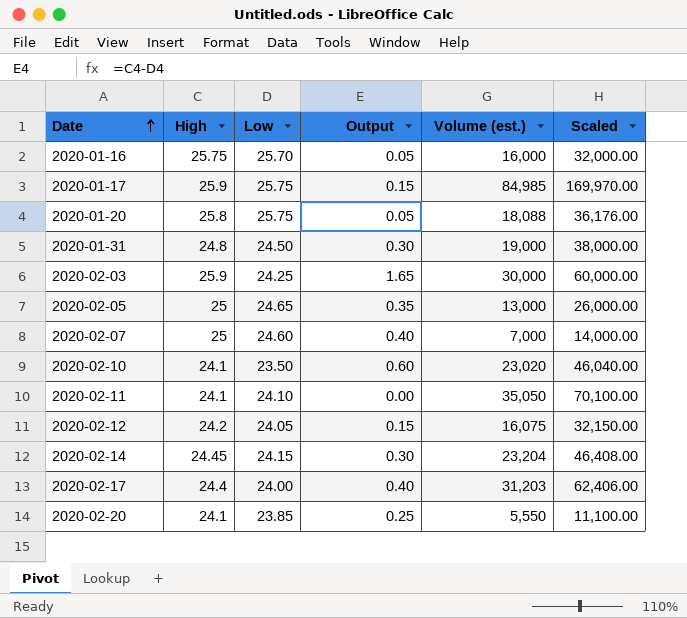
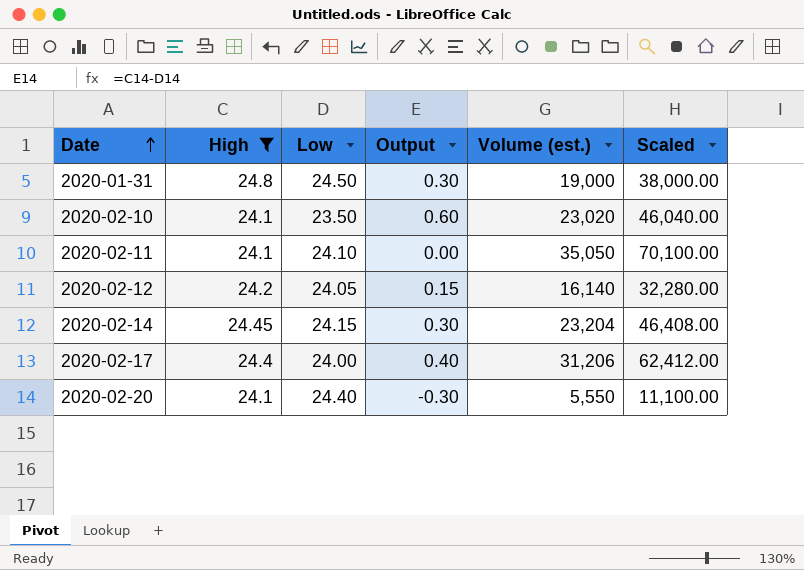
filter: none -> High <= 24.8
2020-02-12 | Volume (est.): 16,075 -> 16,140
2020-02-12 | Scaled: 32,150.00 -> 32,280.00
2020-02-17 | Volume (est.): 31,203 -> 31,206
2020-02-17 | Scaled: 62,406.00 -> 62,412.00
2020-02-20 | Low: 23.85 -> 24.40
2020-02-20 | Output: 0.25 -> -0.30

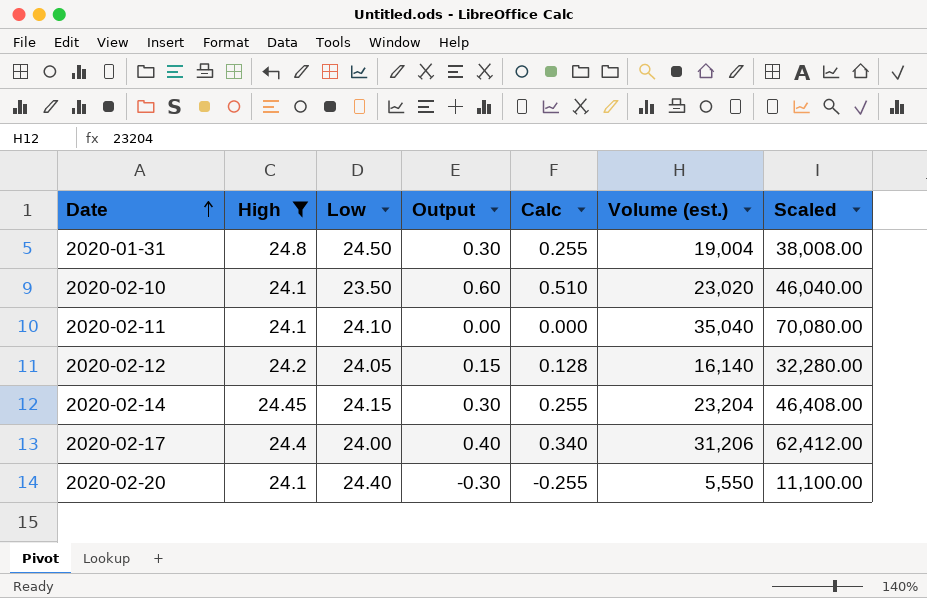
column Calc | formula: none -> [Output] * 0.85
2020-01-31 | Volume (est.): 19,000 -> 19,004
2020-01-31 | Scaled: 38,000.00 -> 38,008.00
2020-02-11 | Volume (est.): 35,050 -> 35,040
2020-02-11 | Scaled: 70,100.00 -> 70,080.00

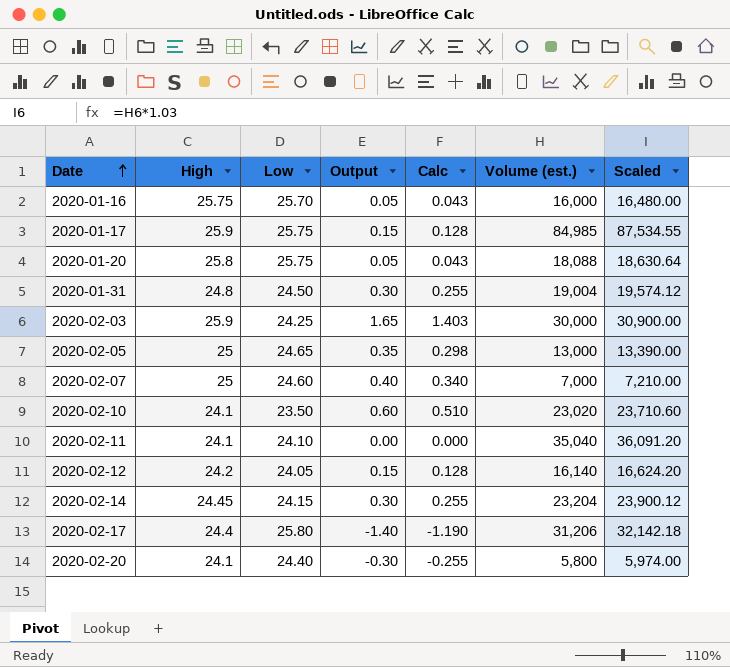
filter: High <= 24.8 -> none
column Scaled | formula: [Volume (est.)] * 2 -> [Volume (est.)] * 1.03
2020-02-17 | Low: 24.00 -> 25.80
2020-02-17 | Output: 0.40 -> -1.40
2020-02-17 | Calc: 0.340 -> -1.190
2020-02-20 | Volume (est.): 5,550 -> 5,800

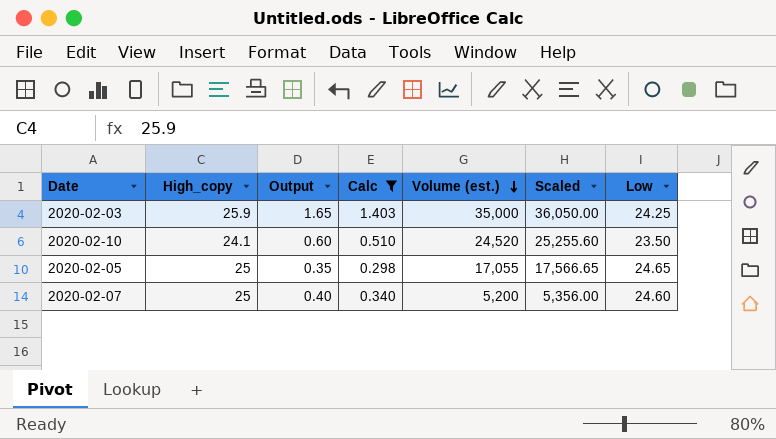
filter: none -> Calc >= 0.298
row order: Date ascending -> Volume (est.) descending
column name: High -> High_copy
column Low | position: 3 -> 7
2020-02-03 | Volume (est.): 30,000 -> 35,000
2020-02-03 | Scaled: 30,900.00 -> 36,050.00
2020-02-10 | Volume (est.): 23,020 -> 24,520
2020-02-10 | Scaled: 23,710.60 -> 25,255.60
2020-02-05 | Volume (est.): 13,000 -> 17,055
2020-02-05 | Scaled: 13,390.00 -> 17,566.65
2020-02-07 | Volume (est.): 7,000 -> 5,200
2020-02-07 | Scaled: 7,210.00 -> 5,356.00

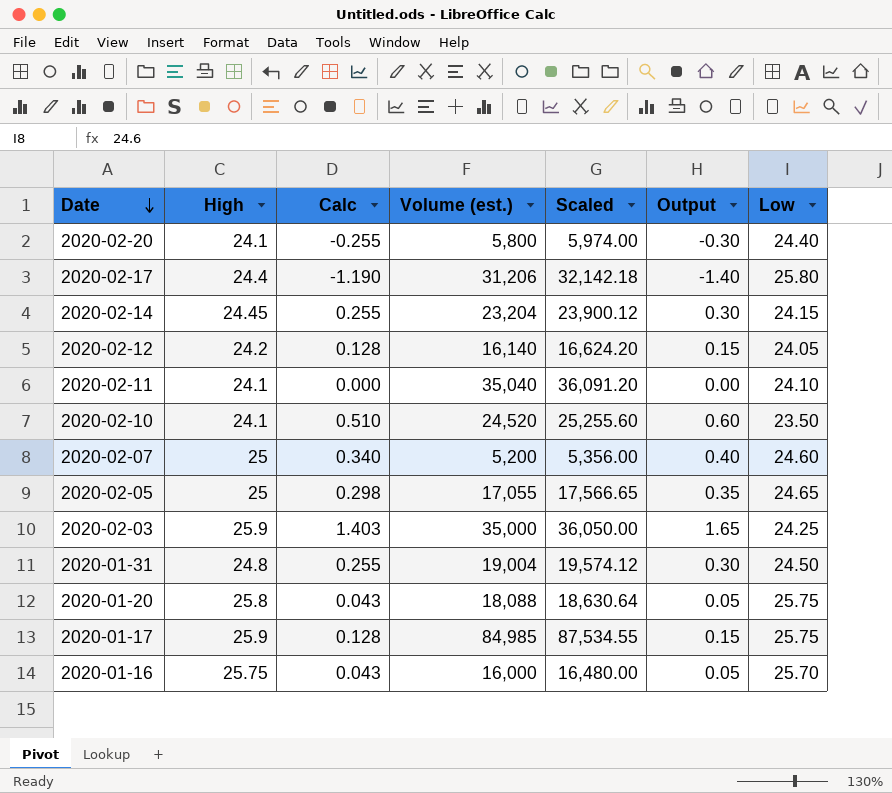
filter: Calc >= 0.298 -> none
row order: Volume (est.) descending -> Date descending
column name: High_copy -> High
column Output | position: 3 -> 6

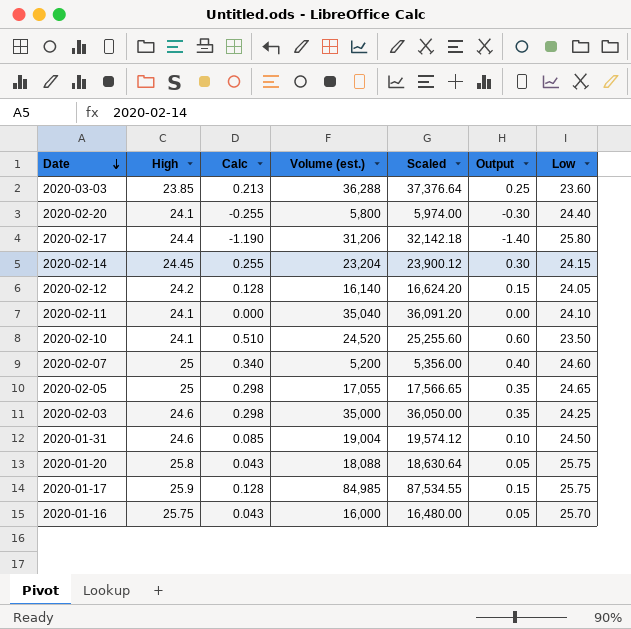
row 2020-03-03: none -> 23.85 | 0.213 | 36,288 | 37,376.64 | 0.25 | 23.60
2020-02-03 | High: 25.9 -> 24.6
2020-02-03 | Calc: 1.403 -> 0.298
2020-02-03 | Output: 1.65 -> 0.35
2020-01-31 | High: 24.8 -> 24.6
2020-01-31 | Calc: 0.255 -> 0.085
2020-01-31 | Output: 0.30 -> 0.10

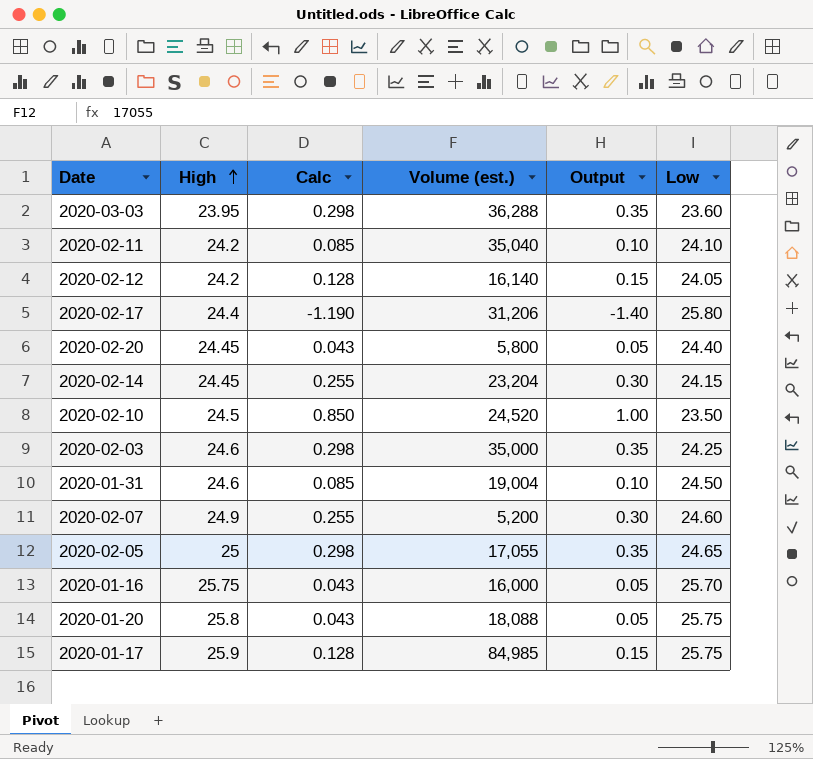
row order: Date descending -> High ascending
column Scaled | formula: [Volume (est.)] * 1.03 -> none
2020-03-03 | High: 23.85 -> 23.95
2020-03-03 | Calc: 0.213 -> 0.298
2020-03-03 | Output: 0.25 -> 0.35
2020-02-11 | High: 24.1 -> 24.2
2020-02-11 | Calc: 0.000 -> 0.085
2020-02-11 | Output: 0.00 -> 0.10
2020-02-20 | High: 24.1 -> 24.45
2020-02-20 | Calc: -0.255 -> 0.043
2020-02-20 | Output: -0.30 -> 0.05
2020-02-10 | High: 24.1 -> 24.5
2020-02-10 | Calc: 0.510 -> 0.850
2020-02-10 | Output: 0.60 -> 1.00
2020-02-07 | High: 25 -> 24.9
2020-02-07 | Calc: 0.340 -> 0.255
2020-02-07 | Output: 0.40 -> 0.30

